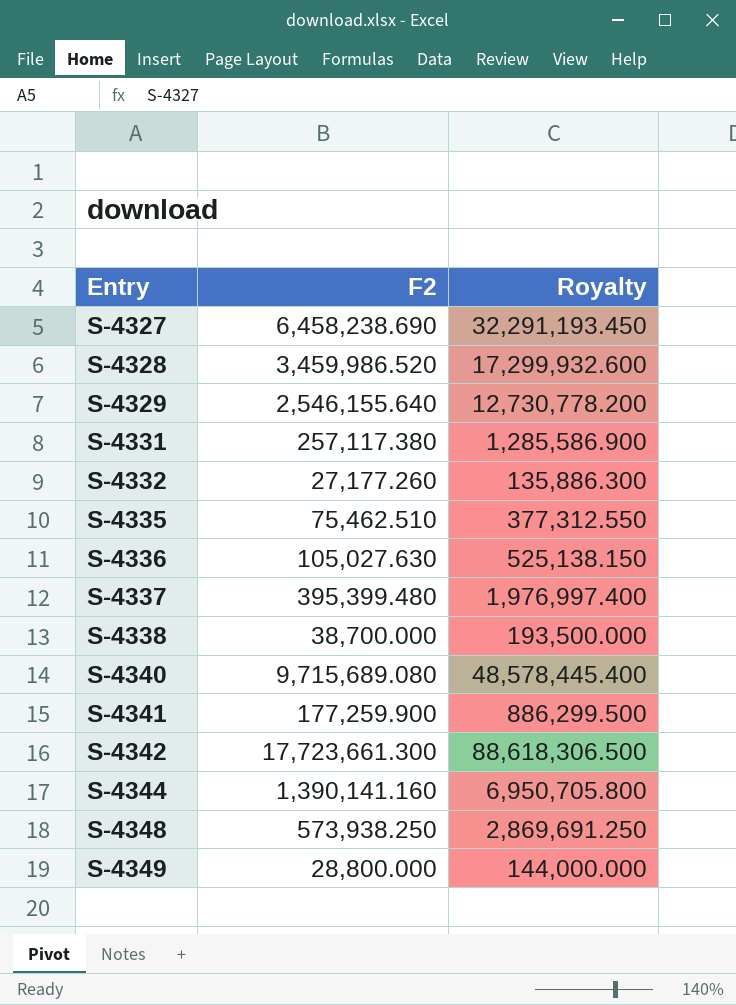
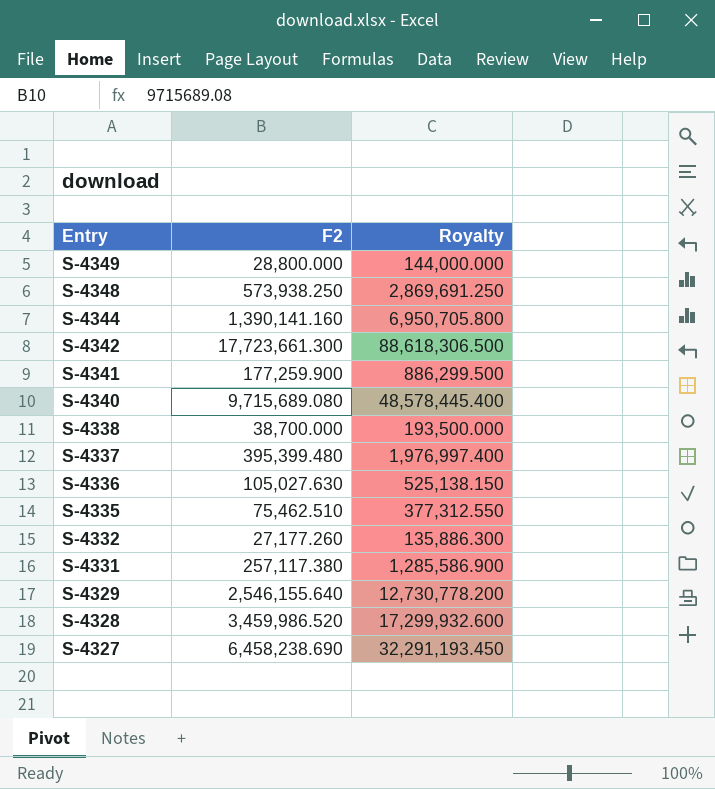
row order: Entry ascending -> Entry descending

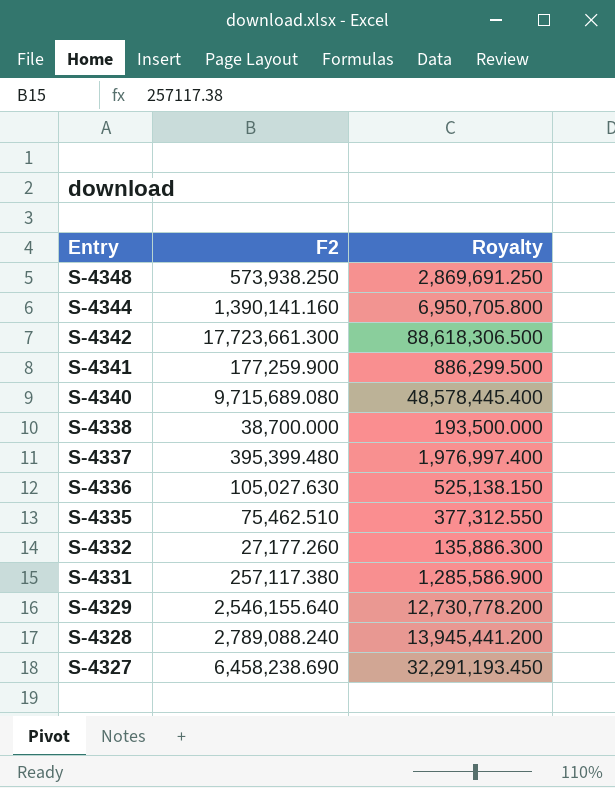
row S-4349: 28,800.000 | 144,000.000 -> none
S-4328 | F2: 3,459,986.520 -> 2,789,088.240
S-4328 | Royalty: 17,299,932.600 -> 13,945,441.200

